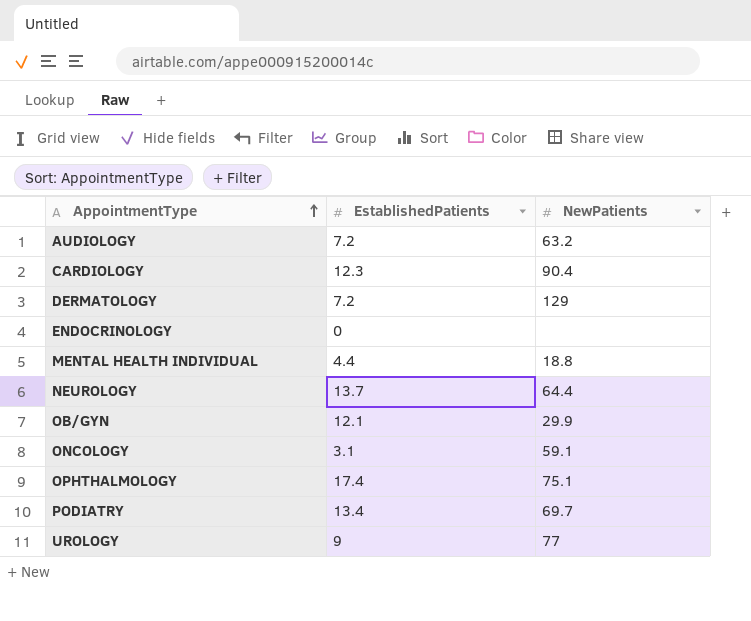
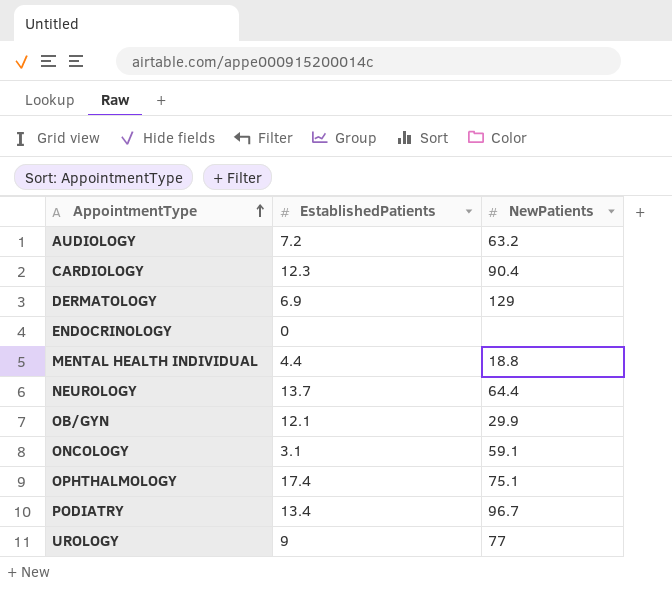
DERMATOLOGY | EstablishedPatients: 7.2 -> 6.9
PODIATRY | NewPatients: 69.7 -> 96.7

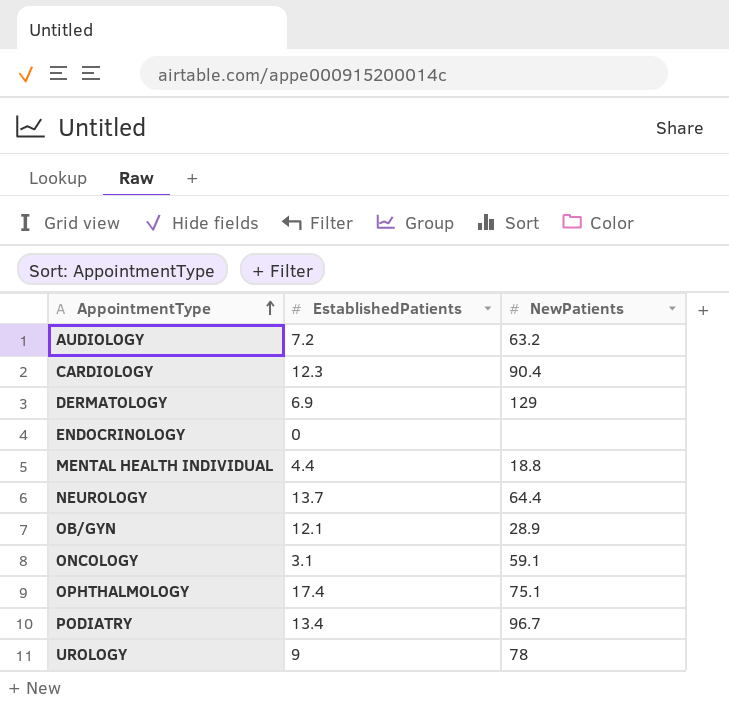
OB/GYN | NewPatients: 29.9 -> 28.9
UROLOGY | NewPatients: 77 -> 78

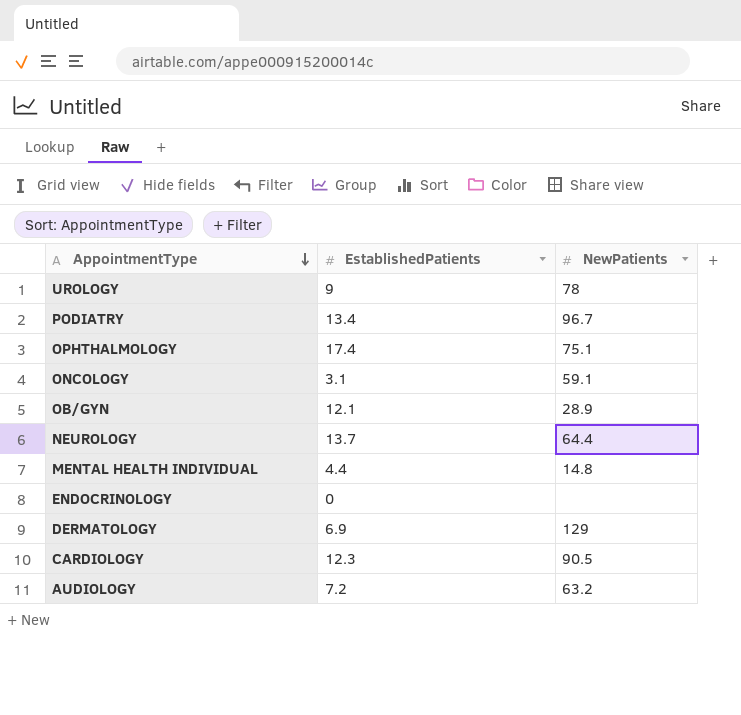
row order: AppointmentType ascending -> AppointmentType descending
MENTAL HEALTH INDIVIDUAL | NewPatients: 18.8 -> 14.8
CARDIOLOGY | NewPatients: 90.4 -> 90.5

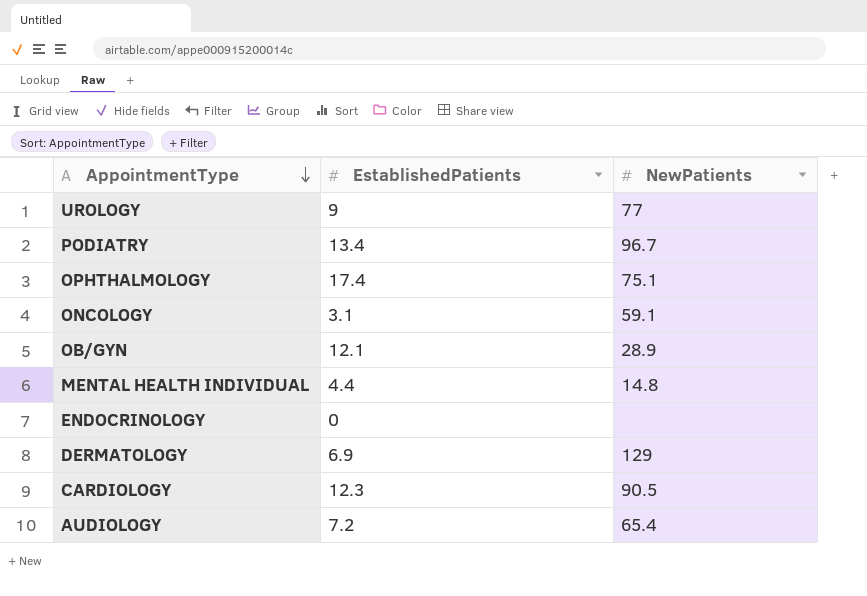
row NEUROLOGY: 13.7 | 64.4 -> none
UROLOGY | NewPatients: 78 -> 77
AUDIOLOGY | NewPatients: 63.2 -> 65.4

